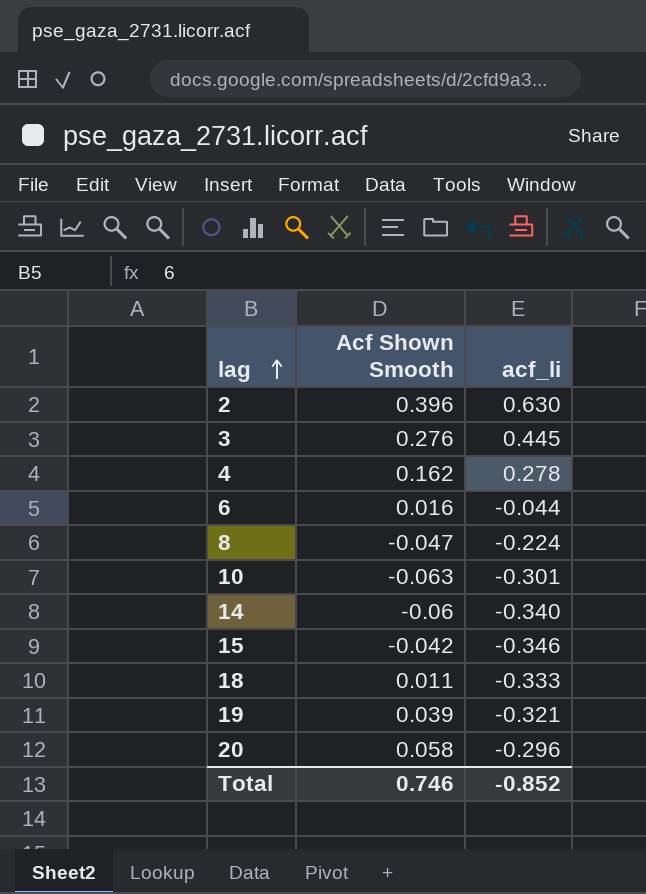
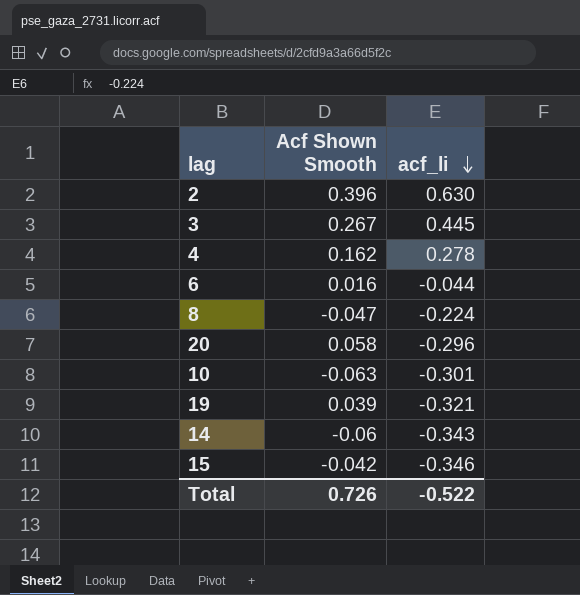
row order: lag ascending -> acf_li descending
row 18: 0.011 | -0.333 -> none
3 | Acf Shown Smooth: 0.276 -> 0.267
14 | acf_li: -0.340 -> -0.343
Total | Acf Shown Smooth: 0.746 -> 0.726
Total | acf_li: -0.852 -> -0.522

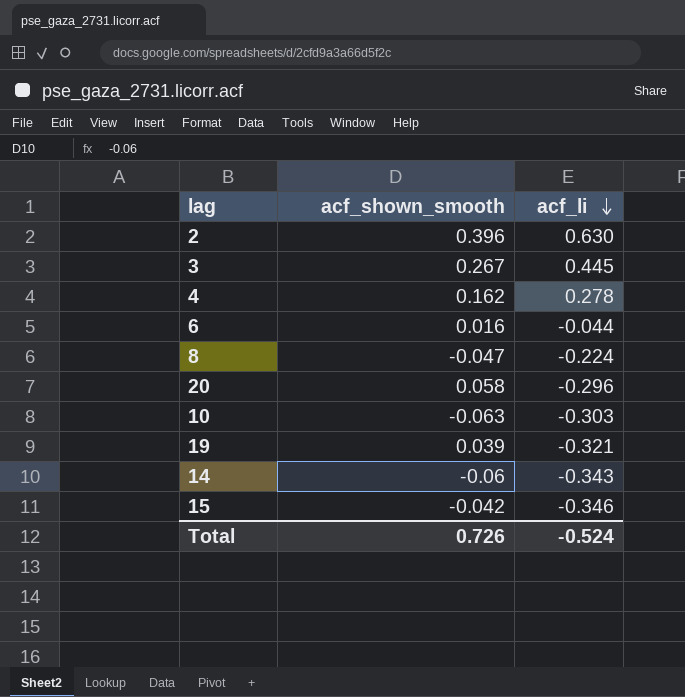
column name: Acf Shown Smooth -> acf_shown_smooth
10 | acf_li: -0.301 -> -0.303
Total | acf_li: -0.522 -> -0.524

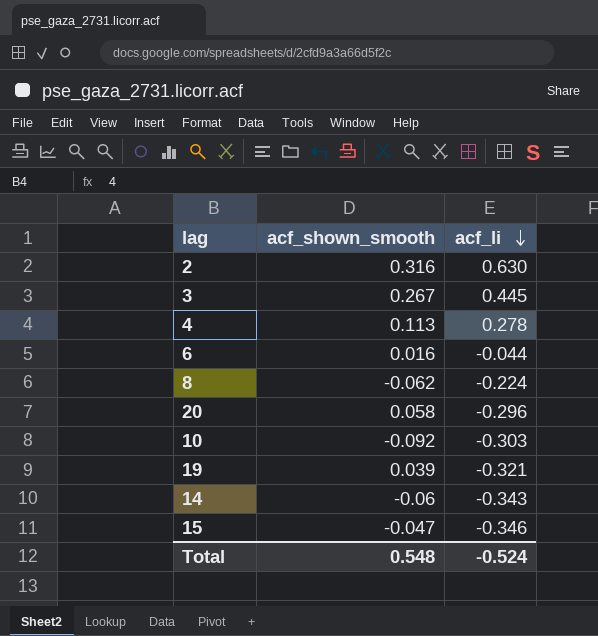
2 | acf_shown_smooth: 0.396 -> 0.316
4 | acf_shown_smooth: 0.162 -> 0.113
8 | acf_shown_smooth: -0.047 -> -0.062
10 | acf_shown_smooth: -0.063 -> -0.092
15 | acf_shown_smooth: -0.042 -> -0.047
Total | acf_shown_smooth: 0.726 -> 0.548

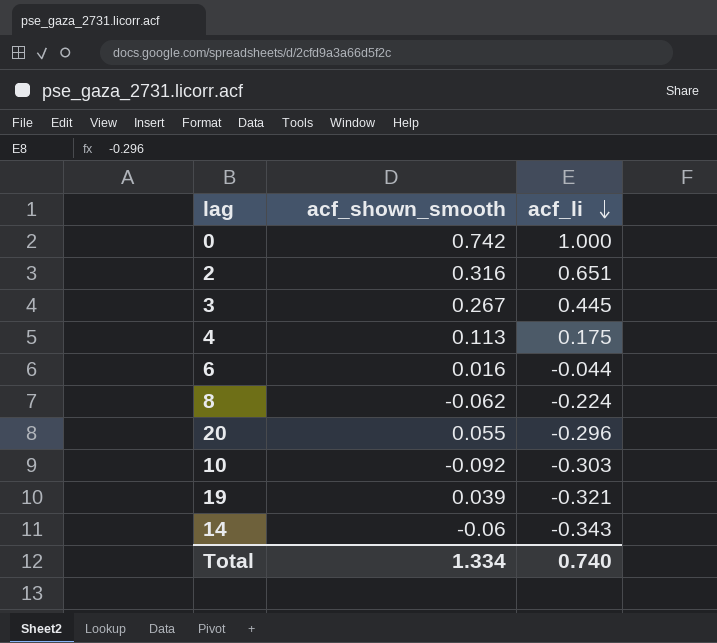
row 15: -0.047 | -0.346 -> none
row 0: none -> 0.742 | 1.000
2 | acf_li: 0.630 -> 0.651
4 | acf_li: 0.278 -> 0.175
20 | acf_shown_smooth: 0.058 -> 0.055
Total | acf_shown_smooth: 0.548 -> 1.334
Total | acf_li: -0.524 -> 0.740

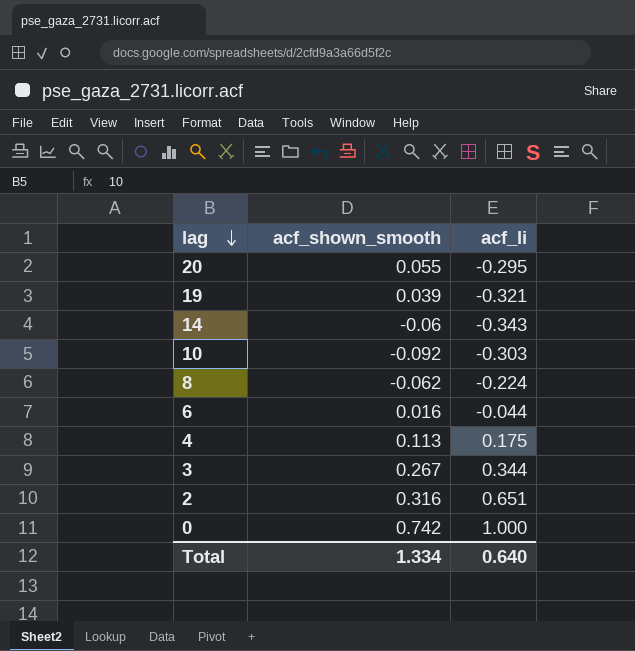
row order: acf_li descending -> lag descending
20 | acf_li: -0.296 -> -0.295
3 | acf_li: 0.445 -> 0.344
Total | acf_li: 0.740 -> 0.640

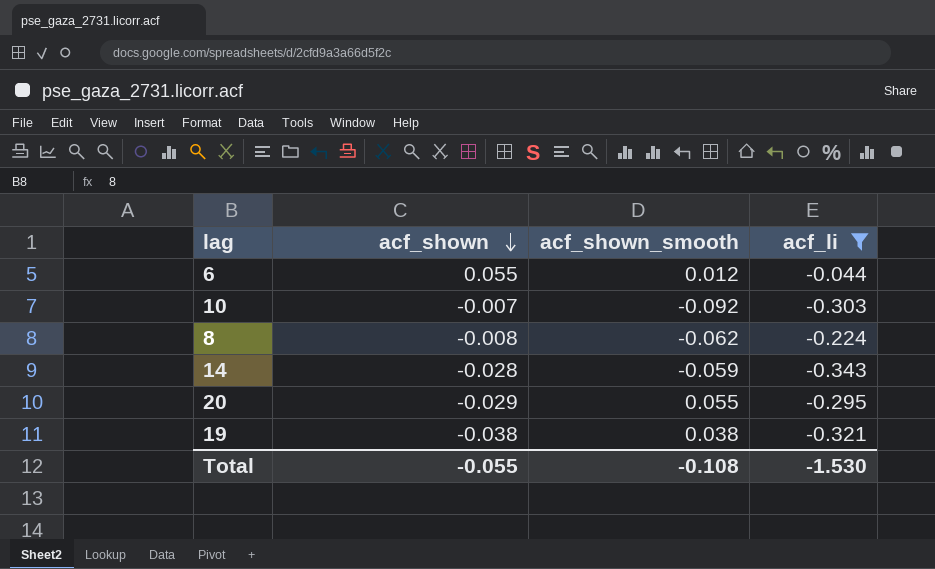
filter: none -> acf_li <= -0.044
row order: lag descending -> acf_shown descending
column acf_shown | position: none -> 2
6 | acf_shown_smooth: 0.016 -> 0.012
14 | acf_shown_smooth: -0.06 -> -0.059
19 | acf_shown_smooth: 0.039 -> 0.038
Total | acf_shown_smooth: 1.334 -> -0.108
Total | acf_li: 0.640 -> -1.530

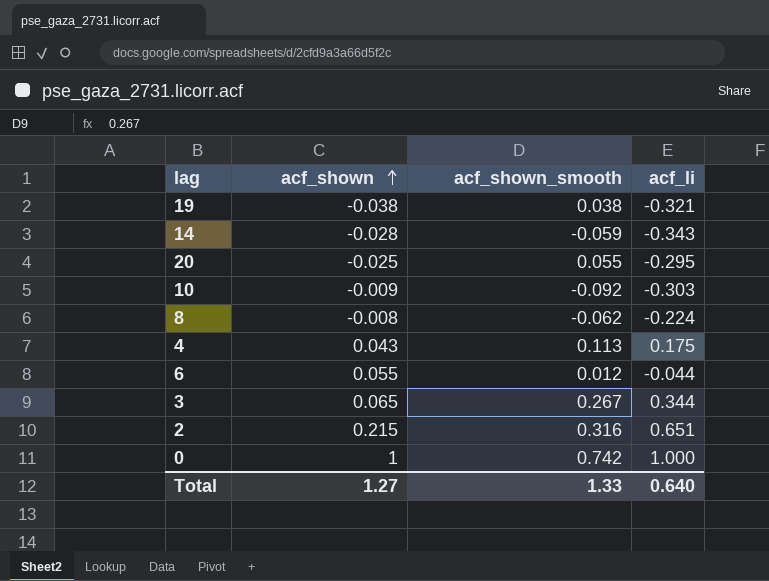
filter: acf_li <= -0.044 -> none
row order: acf_shown descending -> acf_shown ascending
20 | acf_shown: -0.029 -> -0.025
10 | acf_shown: -0.007 -> -0.009
Total | acf_shown: -0.055 -> 1.27
Total | acf_shown_smooth: -0.108 -> 1.33
Total | acf_li: -1.530 -> 0.640

